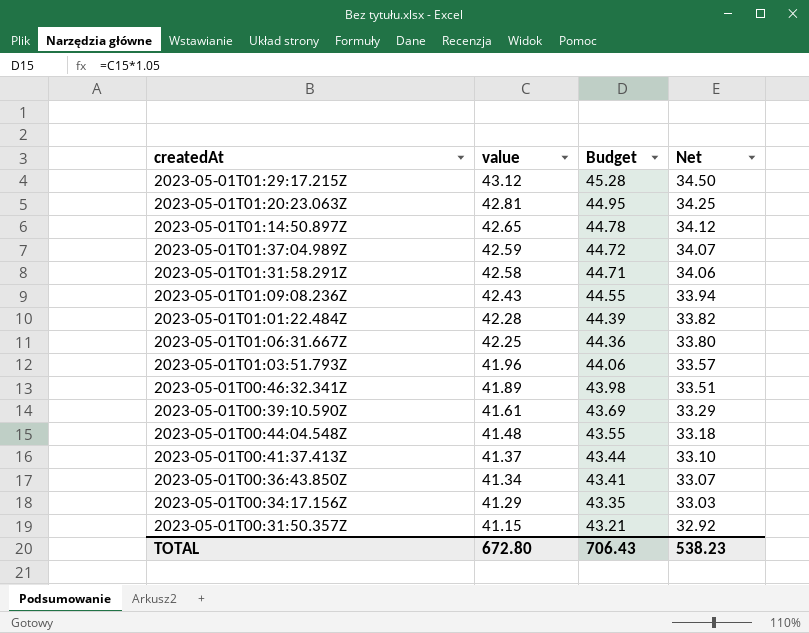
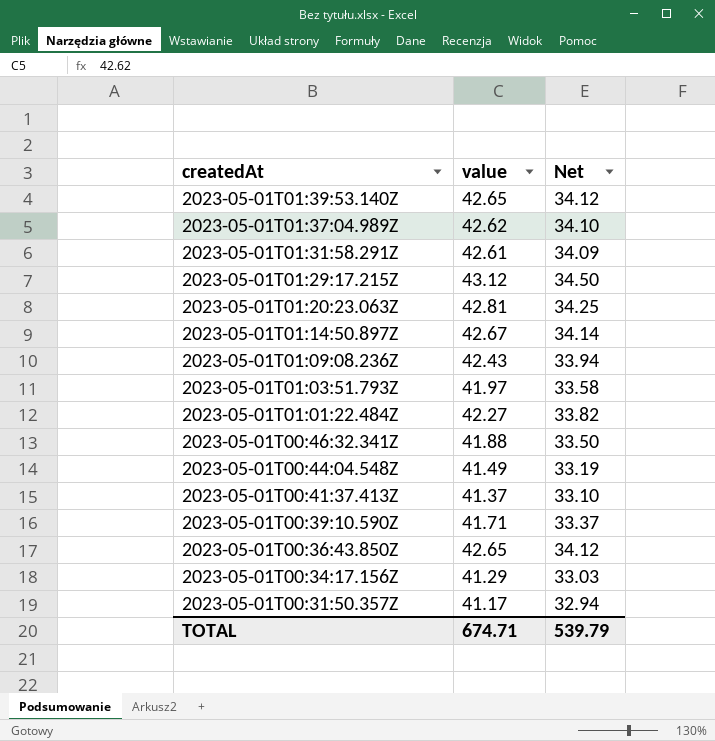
row order: value descending -> createdAt descending
column Budget | formula: [value] * 1.05 -> none
row 2023-05-01T01:06:31.667Z: 42.25 | 44.36 | 33.80 -> none
row 2023-05-01T01:39:53.140Z: none -> 42.65 | 34.12
2023-05-01T01:37:04.989Z | value: 42.59 -> 42.62
2023-05-01T01:37:04.989Z | Net: 34.07 -> 34.10
2023-05-01T01:31:58.291Z | value: 42.58 -> 42.61
2023-05-01T01:31:58.291Z | Net: 34.06 -> 34.09
2023-05-01T01:14:50.897Z | value: 42.65 -> 42.67
2023-05-01T01:14:50.897Z | Net: 34.12 -> 34.14
2023-05-01T01:03:51.793Z | value: 41.96 -> 41.97
2023-05-01T01:03:51.793Z | Net: 33.57 -> 33.58
2023-05-01T01:01:22.484Z | value: 42.28 -> 42.27
2023-05-01T00:46:32.341Z | value: 41.89 -> 41.88
2023-05-01T00:46:32.341Z | Net: 33.51 -> 33.50
2023-05-01T00:44:04.548Z | value: 41.48 -> 41.49
2023-05-01T00:44:04.548Z | Net: 33.18 -> 33.19
2023-05-01T00:39:10.590Z | value: 41.61 -> 41.71
2023-05-01T00:39:10.590Z | Net: 33.29 -> 33.37
2023-05-01T00:36:43.850Z | value: 41.34 -> 42.65
2023-05-01T00:36:43.850Z | Net: 33.07 -> 34.12
2023-05-01T00:31:50.357Z | value: 41.15 -> 41.17
2023-05-01T00:31:50.357Z | Net: 32.92 -> 32.94
TOTAL | value: 672.80 -> 674.71
TOTAL | Net: 538.23 -> 539.79

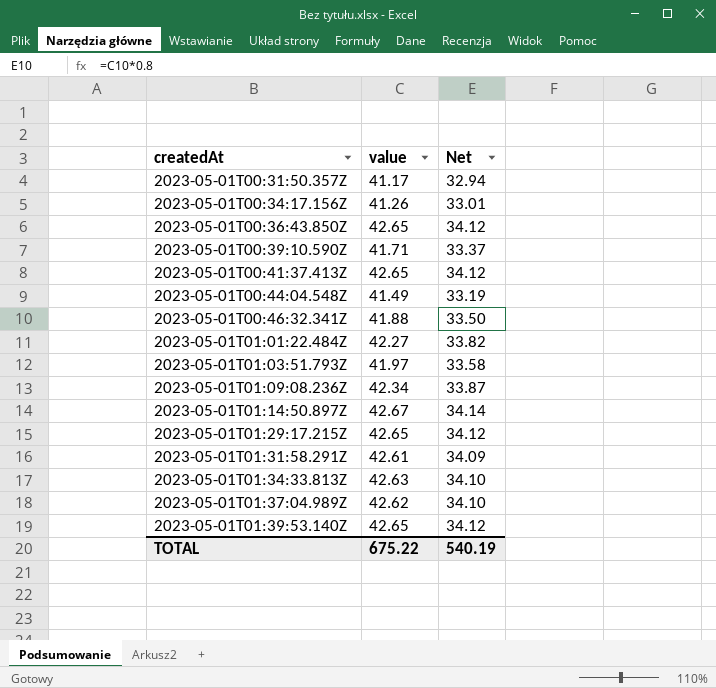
row order: createdAt descending -> createdAt ascending
row 2023-05-01T01:20:23.063Z: 42.81 | 34.25 -> none
2023-05-01T00:34:17.156Z | value: 41.29 -> 41.26
2023-05-01T00:34:17.156Z | Net: 33.03 -> 33.01
2023-05-01T00:41:37.413Z | value: 41.37 -> 42.65
2023-05-01T00:41:37.413Z | Net: 33.10 -> 34.12
2023-05-01T01:09:08.236Z | value: 42.43 -> 42.34
2023-05-01T01:09:08.236Z | Net: 33.94 -> 33.87
2023-05-01T01:29:17.215Z | value: 43.12 -> 42.65
2023-05-01T01:29:17.215Z | Net: 34.50 -> 34.12
row 2023-05-01T01:34:33.813Z: none -> 42.63 | 34.10
TOTAL | value: 674.71 -> 675.22
TOTAL | Net: 539.79 -> 540.19

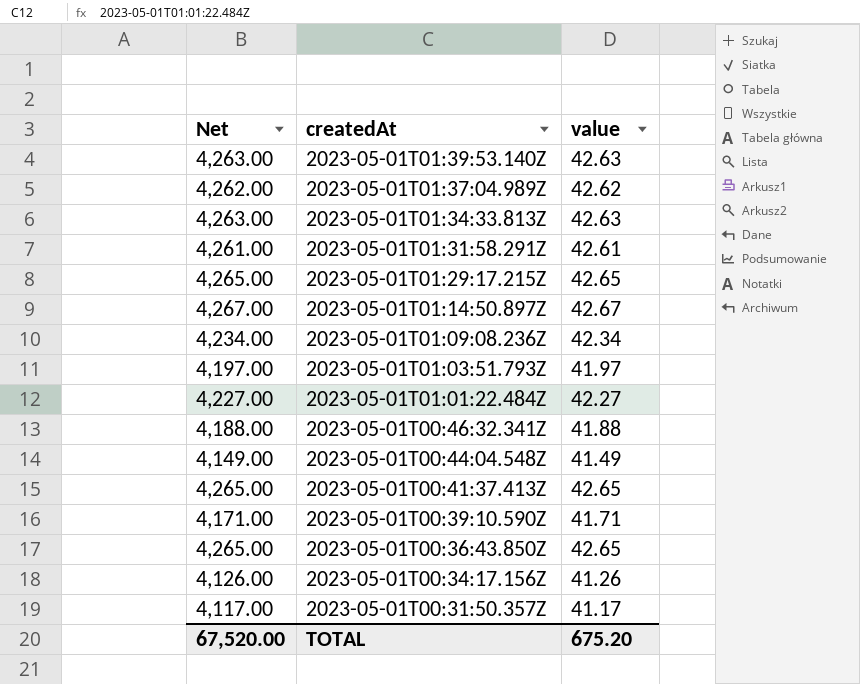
row order: createdAt ascending -> createdAt descending
column Net | formula: [value] * 0.8 -> [value] * 100
column Net | position: 3 -> 1
2023-05-01T01:39:53.140Z | value: 42.65 -> 42.63
TOTAL | Net: 540.19 -> 67,520.00
TOTAL | value: 675.22 -> 675.20

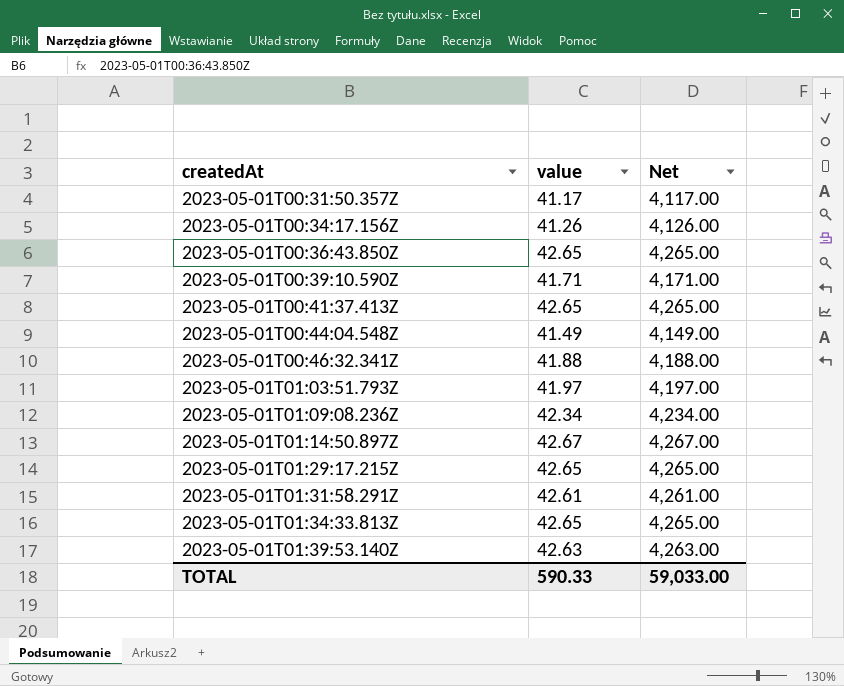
row order: createdAt descending -> createdAt ascending
column Net | position: 1 -> 3
row 2023-05-01T01:37:04.989Z: 4,262.00 | 42.62 -> none
row 2023-05-01T01:01:22.484Z: 4,227.00 | 42.27 -> none
2023-05-01T01:34:33.813Z | value: 42.63 -> 42.65
2023-05-01T01:34:33.813Z | Net: 4,263.00 -> 4,265.00
TOTAL | value: 675.20 -> 590.33
TOTAL | Net: 67,520.00 -> 59,033.00

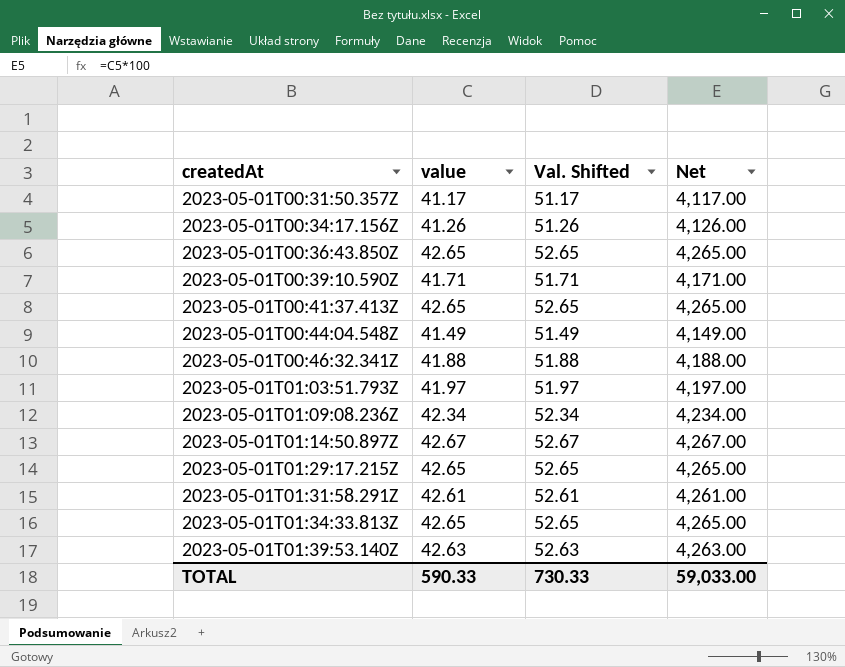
column Val. Shifted | formula: none -> [value] + 10

